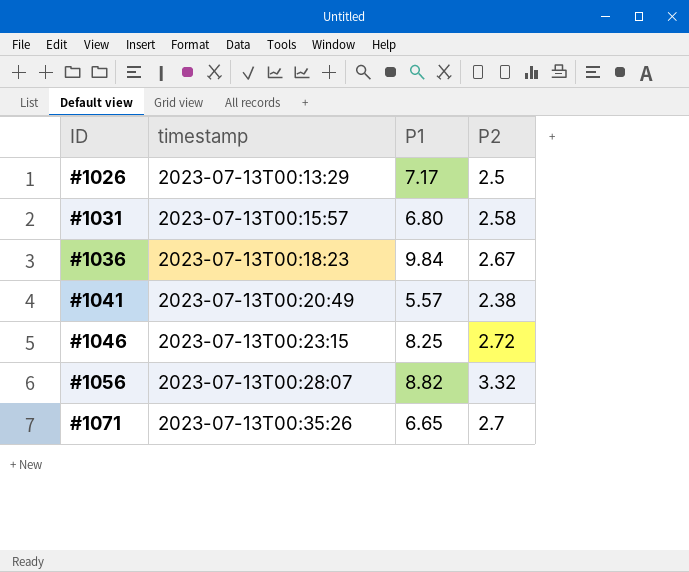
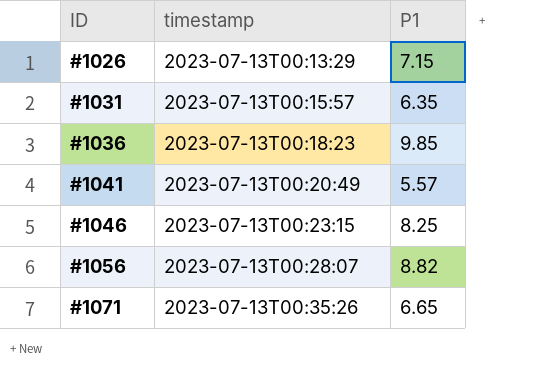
column P2 | position: 4 -> none
#1026 | P1: 7.17 -> 7.15
#1031 | P1: 6.80 -> 6.35
#1036 | P1: 9.84 -> 9.85

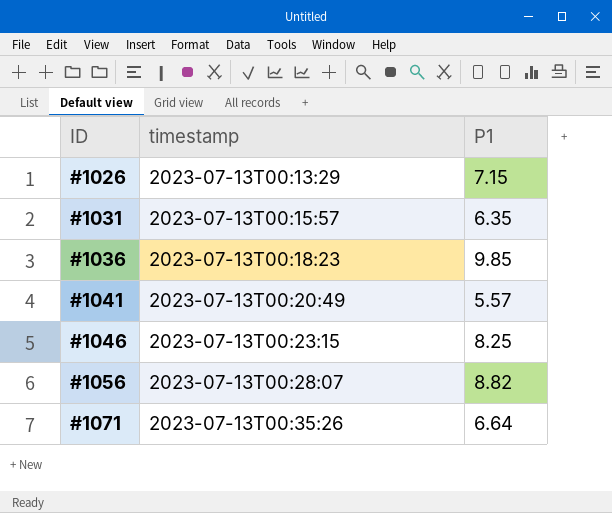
#1071 | P1: 6.65 -> 6.64

